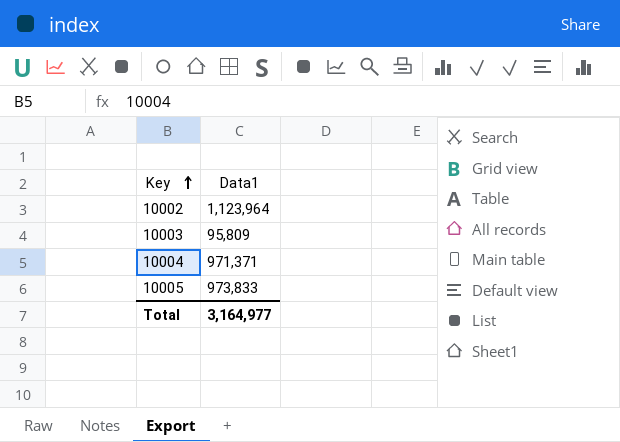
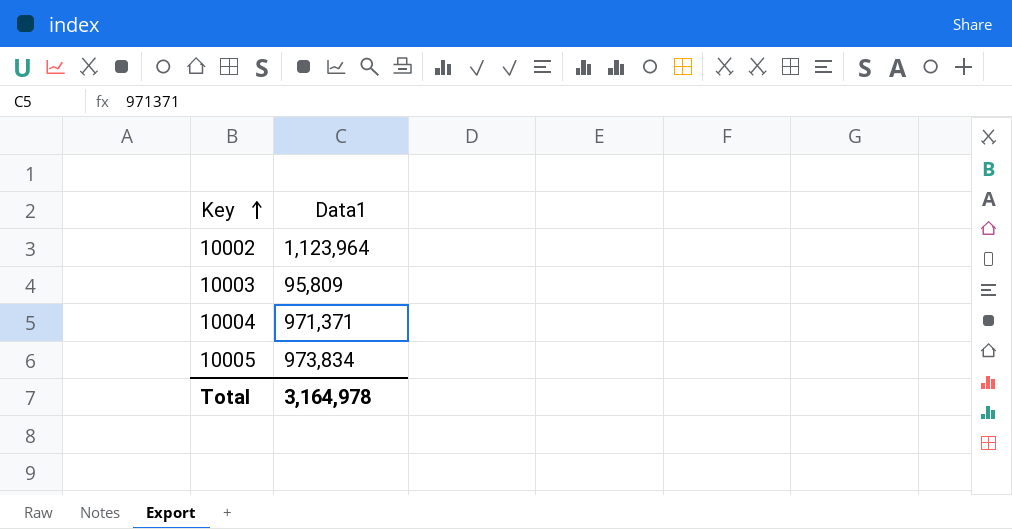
10005 | Data1: 973,833 -> 973,834
Total | Data1: 3,164,977 -> 3,164,978

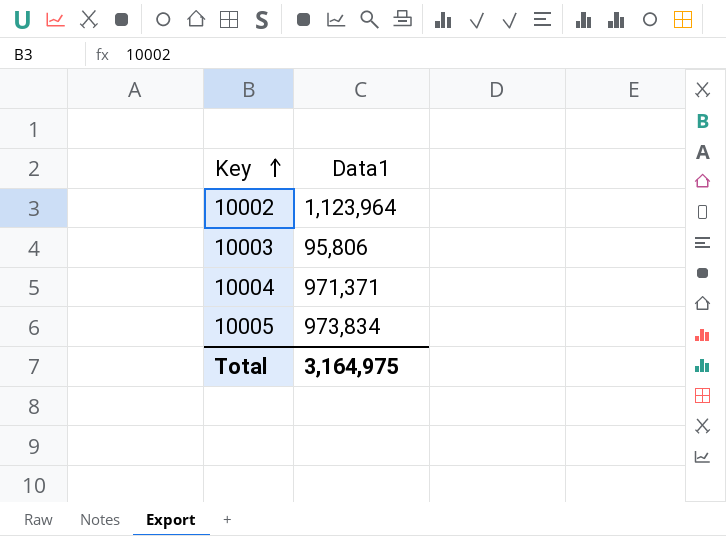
10003 | Data1: 95,809 -> 95,806
Total | Data1: 3,164,978 -> 3,164,975

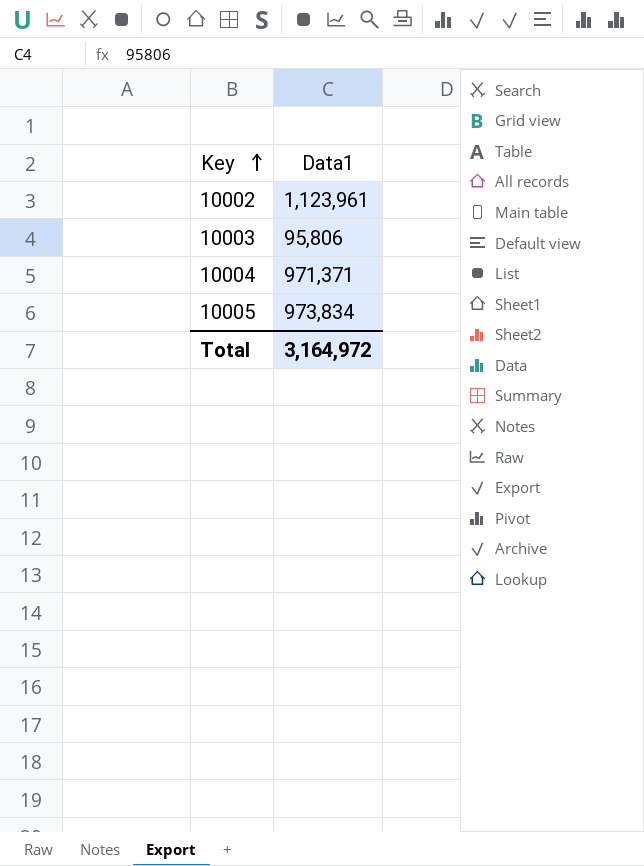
10002 | Data1: 1,123,964 -> 1,123,961
Total | Data1: 3,164,975 -> 3,164,972

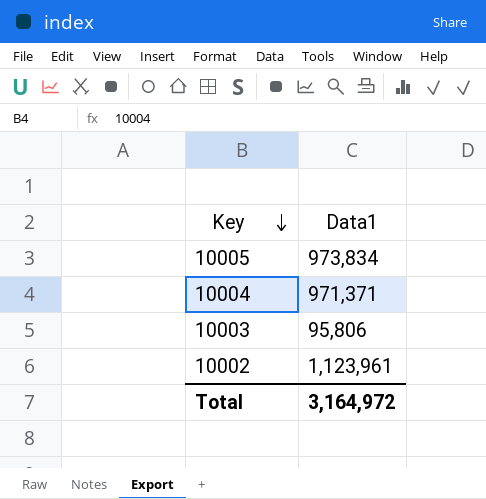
row order: Key ascending -> Key descending

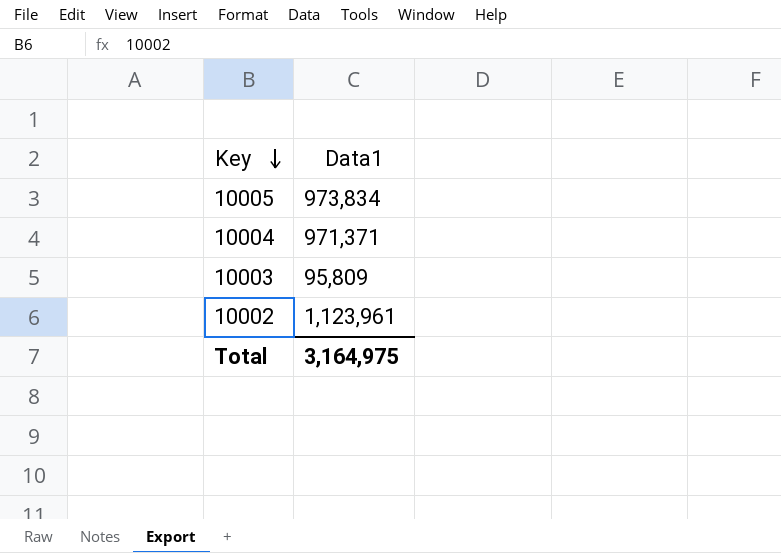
10003 | Data1: 95,806 -> 95,809
Total | Data1: 3,164,972 -> 3,164,975

